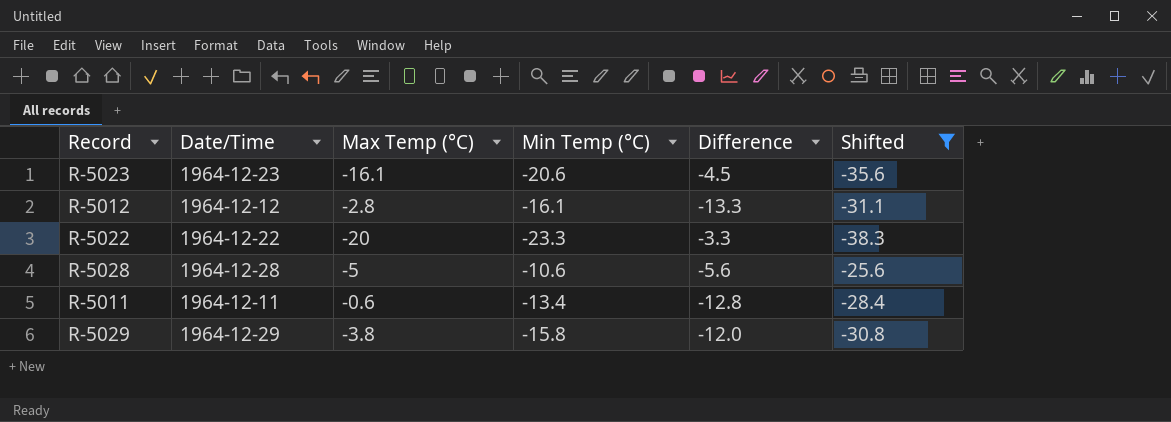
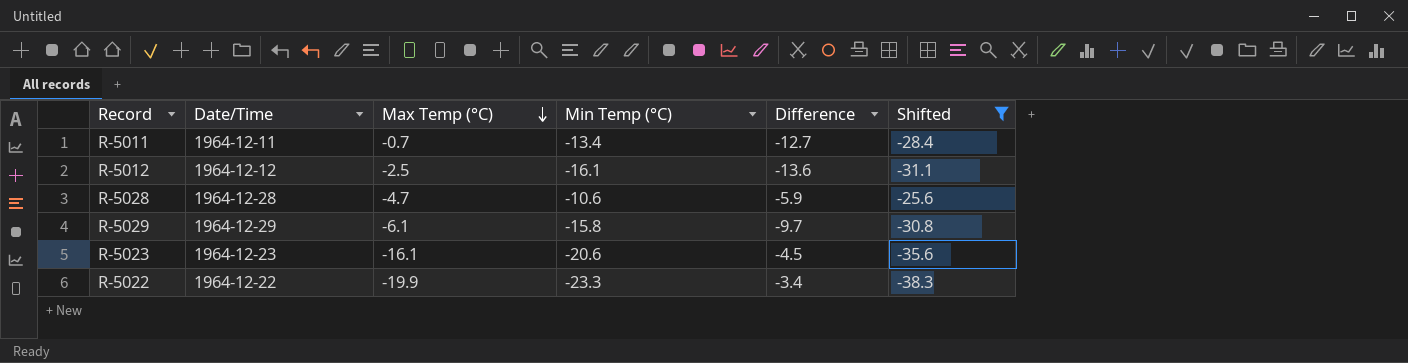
row order: none -> Max Temp (°C) descending
R-5011 | Max Temp (°C): -0.6 -> -0.7
R-5011 | Difference: -12.8 -> -12.7
R-5012 | Max Temp (°C): -2.8 -> -2.5
R-5012 | Difference: -13.3 -> -13.6
R-5028 | Max Temp (°C): -5 -> -4.7
R-5028 | Difference: -5.6 -> -5.9
R-5029 | Max Temp (°C): -3.8 -> -6.1
R-5029 | Difference: -12.0 -> -9.7
R-5022 | Max Temp (°C): -20 -> -19.9
R-5022 | Difference: -3.3 -> -3.4

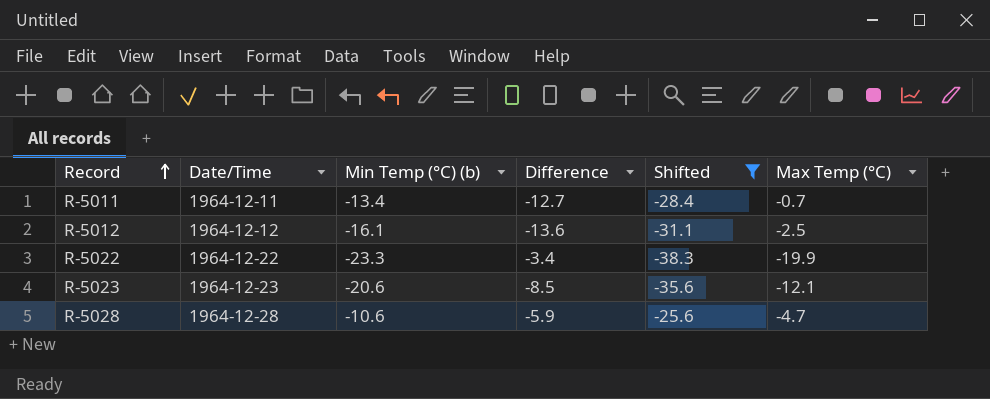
row order: Max Temp (°C) descending -> Record ascending
column name: Min Temp (°C) -> Min Temp (°C) (b)
column Max Temp (°C) | position: 3 -> 6
row R-5029: 1964-12-29 | -6.1 | -15.8 | -9.7 | -30.8 -> none
R-5023 | Difference: -4.5 -> -8.5
R-5023 | Max Temp (°C): -16.1 -> -12.1

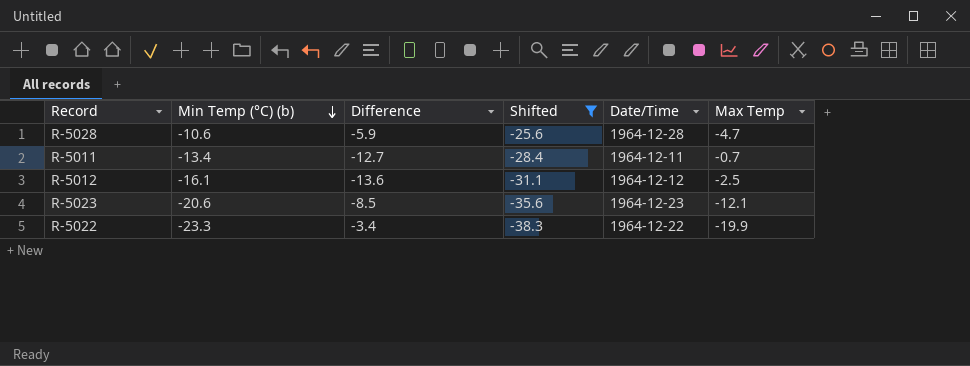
row order: Record ascending -> Min Temp (°C) (b) descending
column Date/Time | position: 2 -> 5
column name: Max Temp (°C) -> Max Temp

